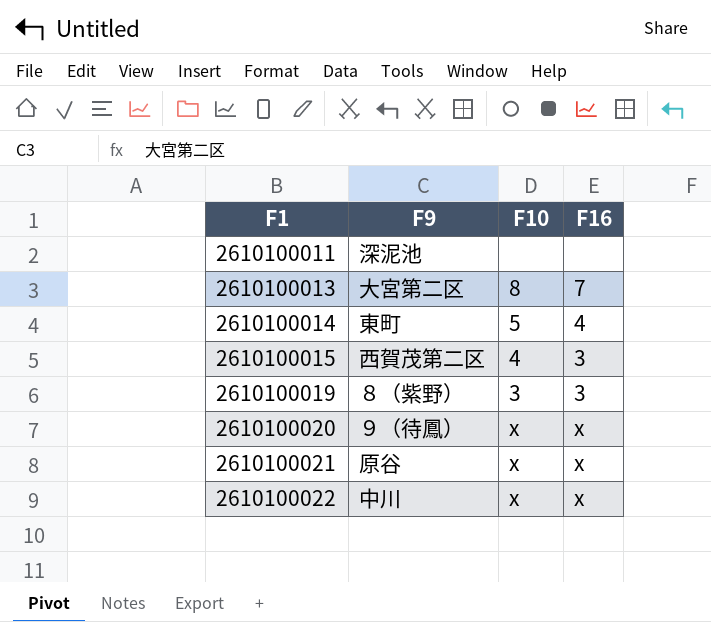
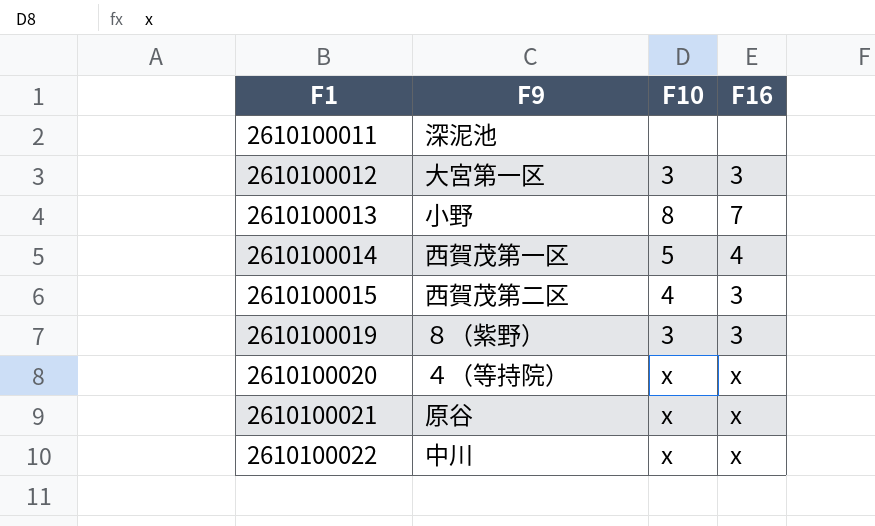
row 2610100012: none -> 大宮第一区 | 3 | 3
2610100013 | F9: 大宮第二区 -> 小野
2610100014 | F9: 東町 -> 西賀茂第一区
2610100020 | F9: ９（待鳳） -> ４（等持院）

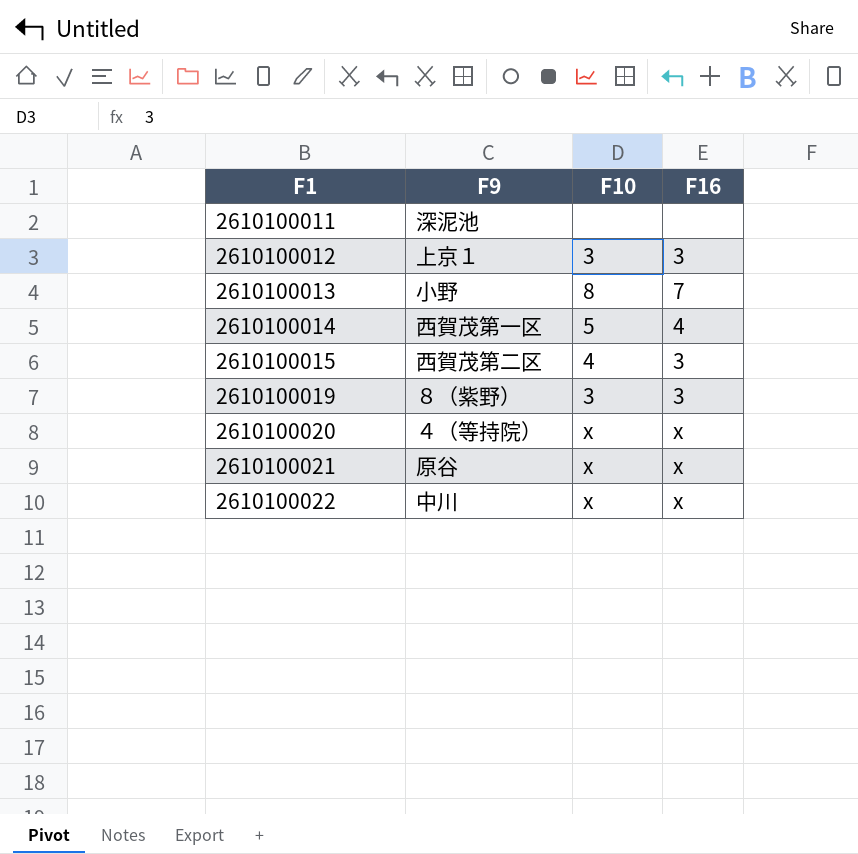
2610100012 | F9: 大宮第一区 -> 上京１

